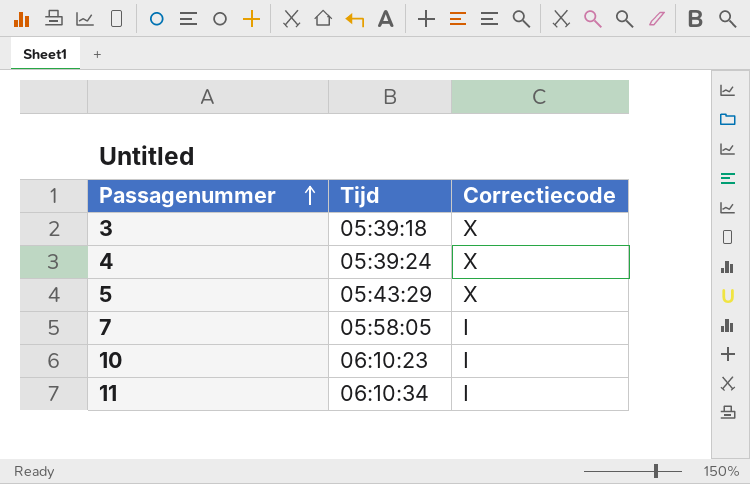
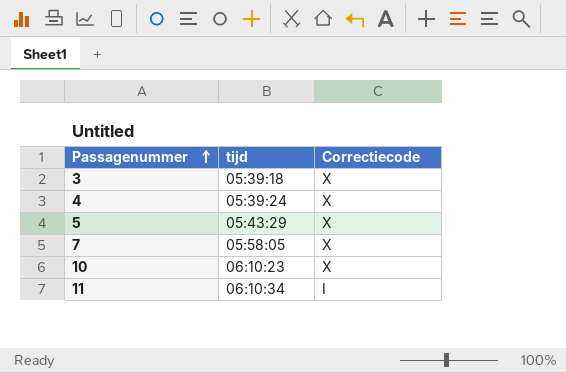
column name: Tijd -> tijd
7 | Correctiecode: I -> X
10 | Correctiecode: I -> X

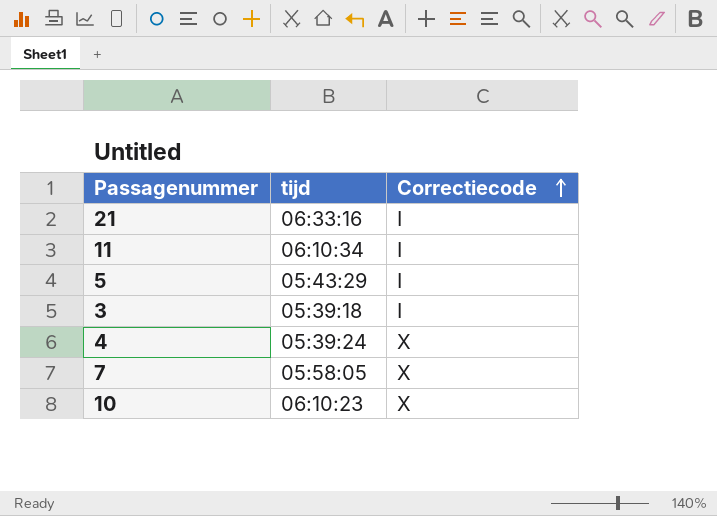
row order: Passagenummer ascending -> Correctiecode ascending
row 21: none -> 06:33:16 | I
5 | Correctiecode: X -> I
3 | Correctiecode: X -> I

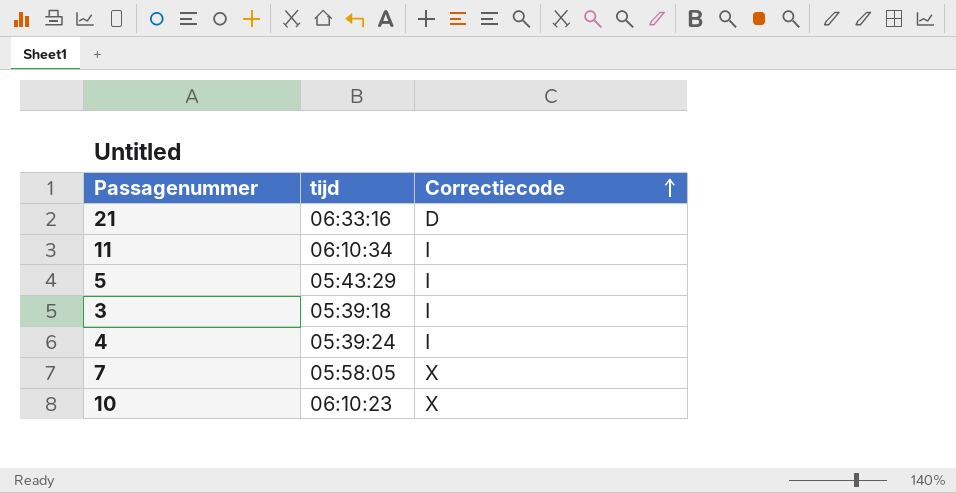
21 | Correctiecode: I -> D
4 | Correctiecode: X -> I

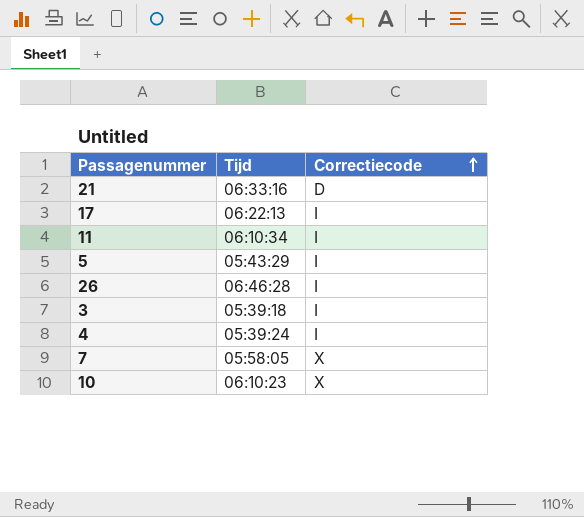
column name: tijd -> Tijd
row 17: none -> 06:22:13 | I
row 26: none -> 06:46:28 | I

